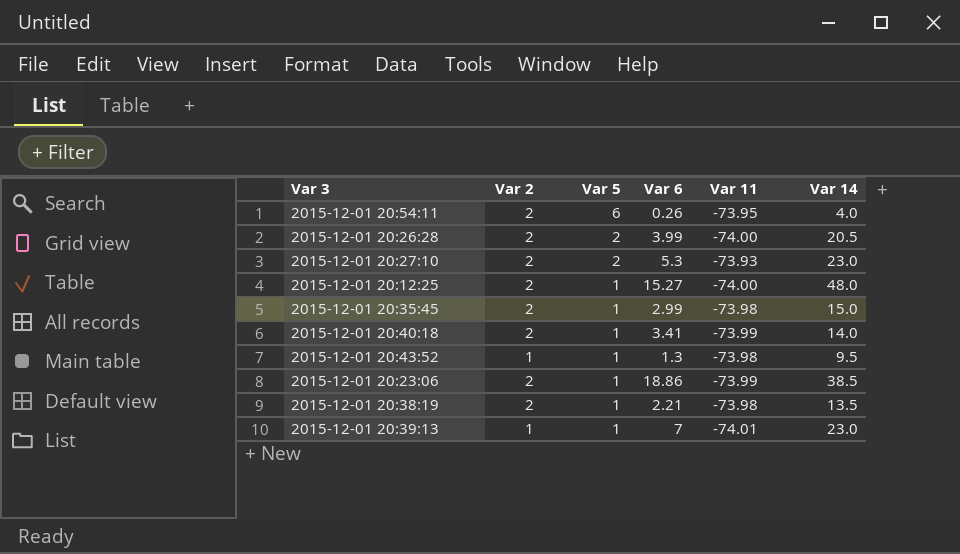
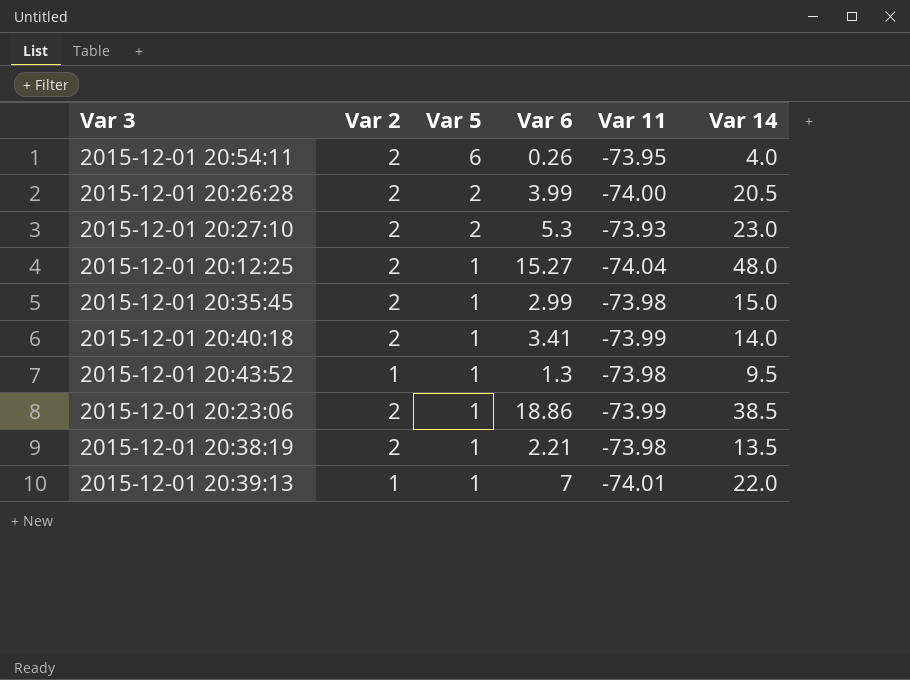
2015-12-01 20:12:25 | Var 11: -74.00 -> -74.04
2015-12-01 20:39:13 | Var 14: 23.0 -> 22.0

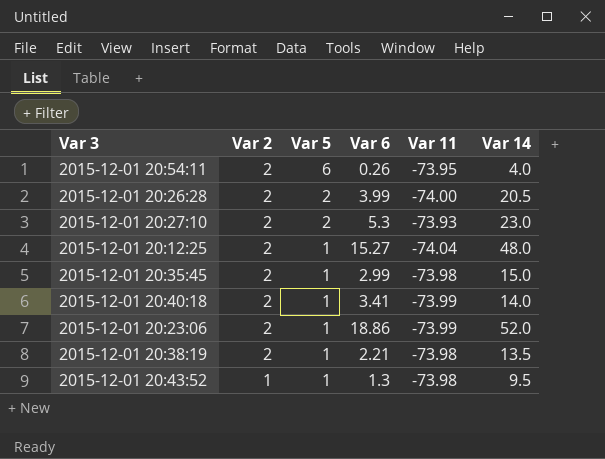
row order: Var 5 descending -> Var 2 descending
row 2015-12-01 20:39:13: 1 | 1 | 7 | -74.01 | 22.0 -> none
2015-12-01 20:23:06 | Var 14: 38.5 -> 52.0

